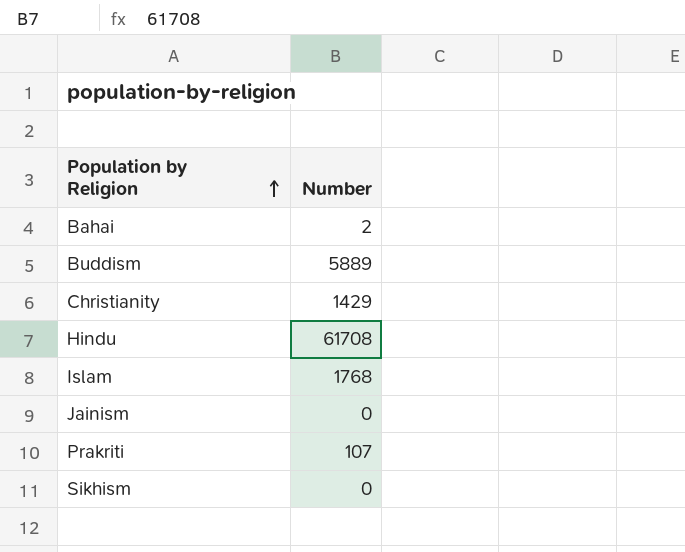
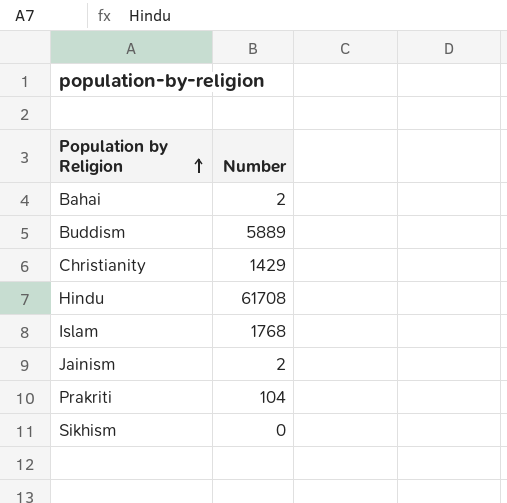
Jainism | Number: 0 -> 2
Prakriti | Number: 107 -> 104

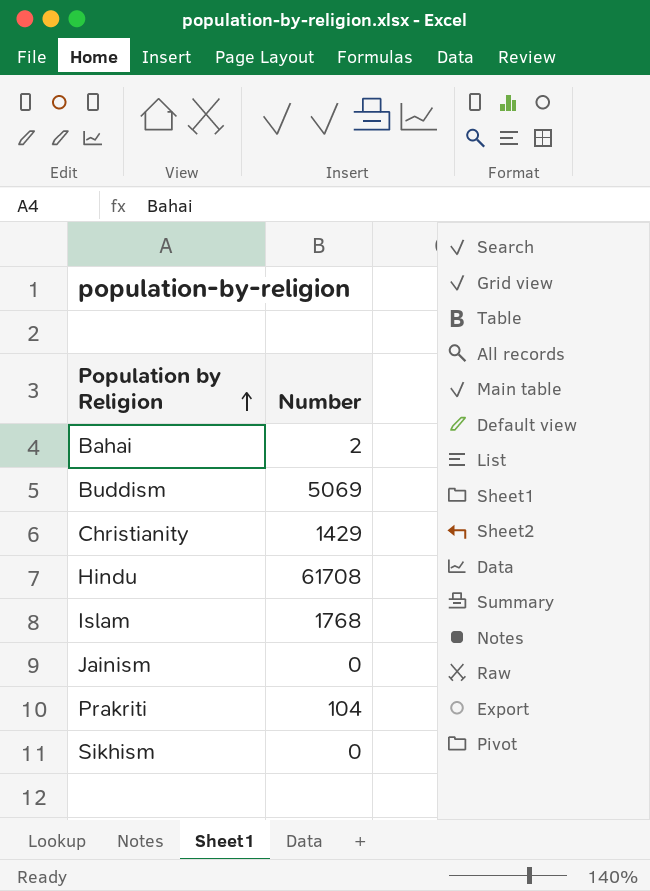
Buddism | Number: 5889 -> 5069
Jainism | Number: 2 -> 0

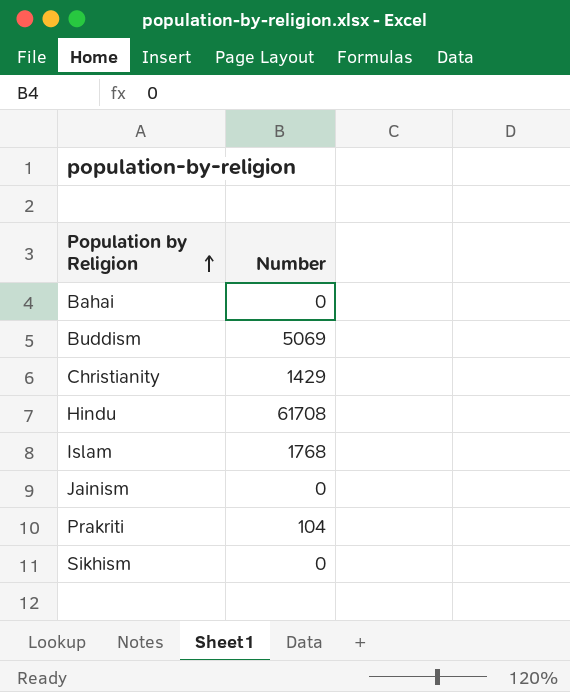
Bahai | Number: 2 -> 0

